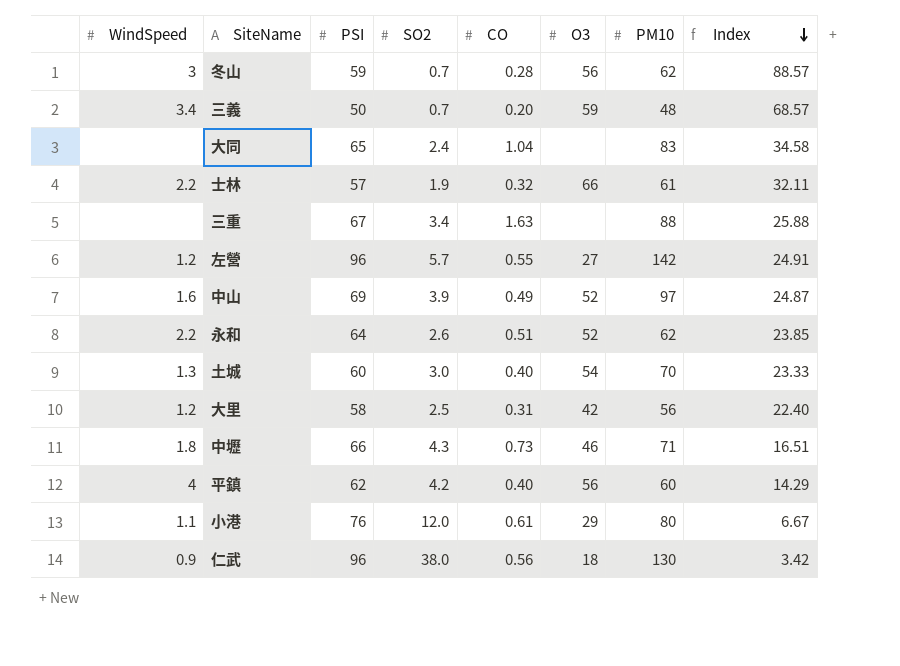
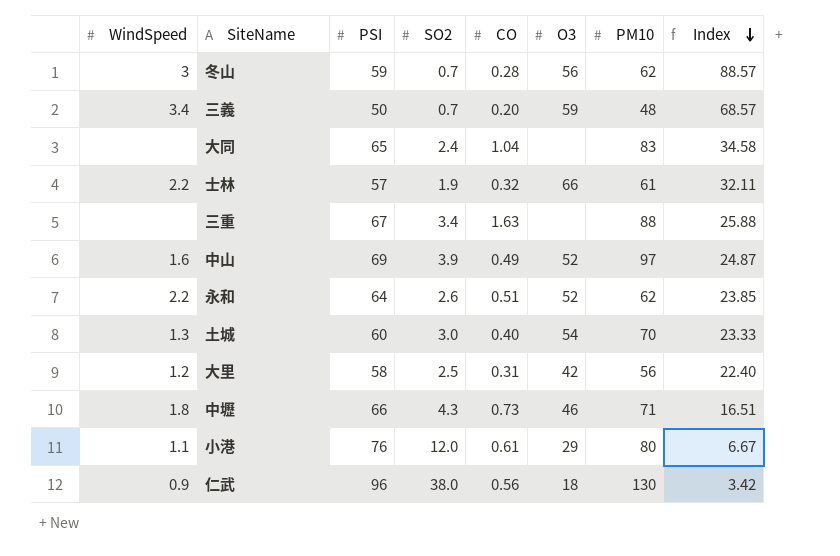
row 左營: 1.2 | 96 | 5.7 | 0.55 | 27 | 142 | 24.91 -> none
row 平鎮: 4 | 62 | 4.2 | 0.40 | 56 | 60 | 14.29 -> none

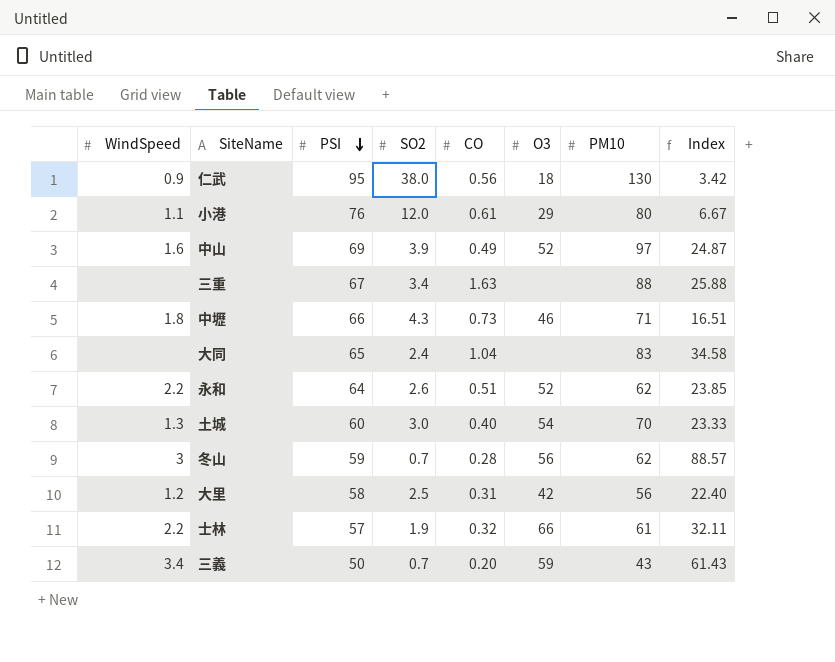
row order: Index descending -> PSI descending
仁武 | PSI: 96 -> 95
三義 | PM10: 48 -> 43
三義 | Index: 68.57 -> 61.43

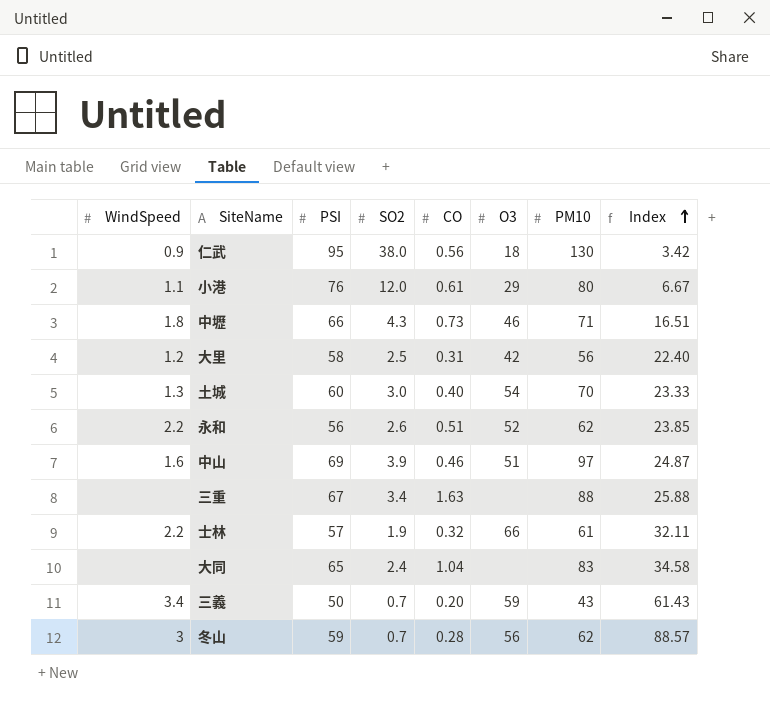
row order: PSI descending -> Index ascending
永和 | PSI: 64 -> 56
中山 | CO: 0.49 -> 0.46
中山 | O3: 52 -> 51

